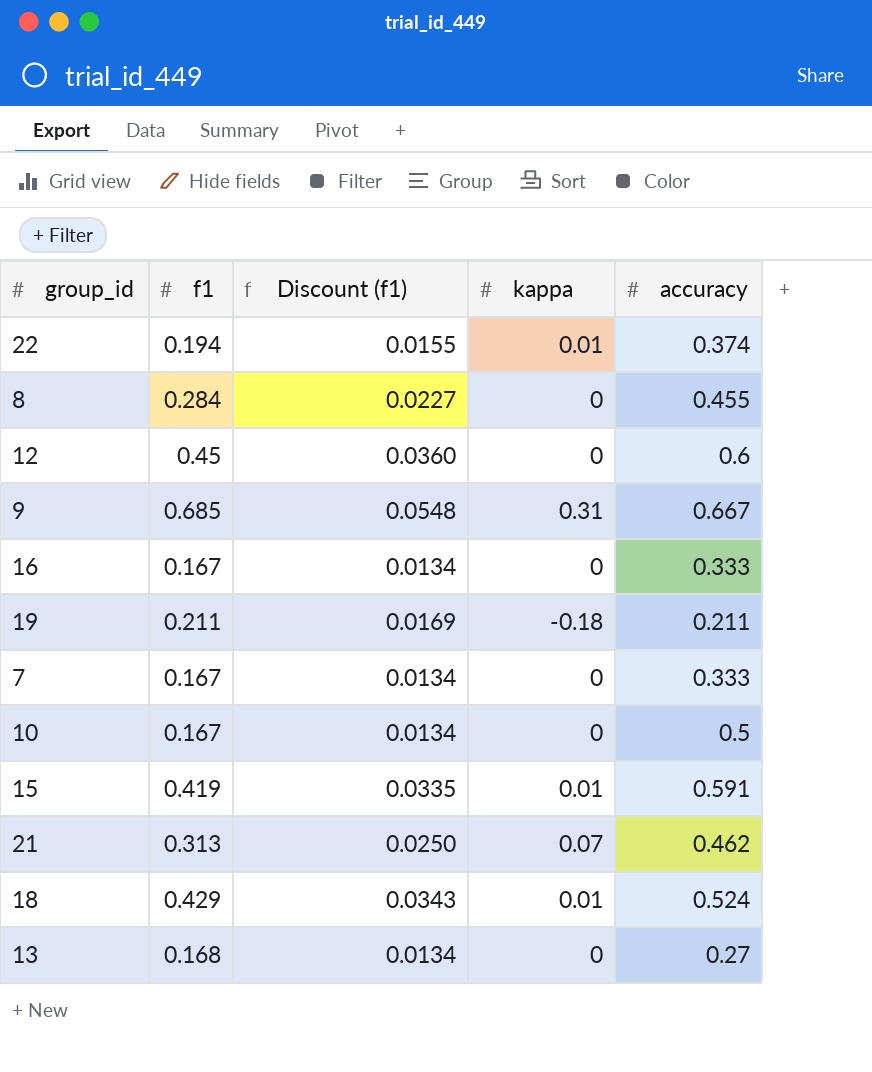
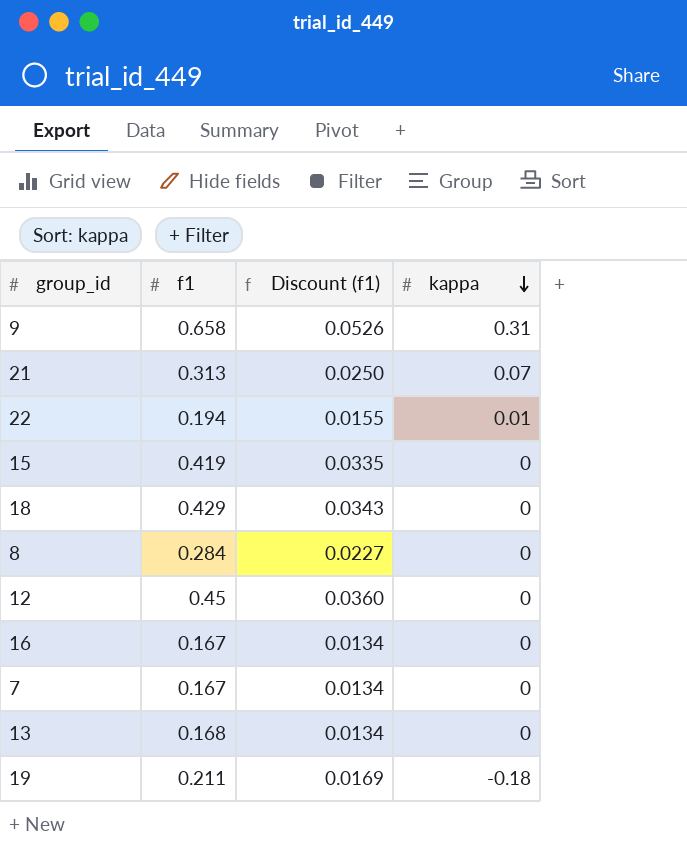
row order: none -> kappa descending
column accuracy | position: 5 -> none
row 10: 0.167 | 0.0134 | 0 | 0.5 -> none
9 | f1: 0.685 -> 0.658
9 | Discount (f1): 0.0548 -> 0.0526
15 | kappa: 0.01 -> 0
18 | kappa: 0.01 -> 0

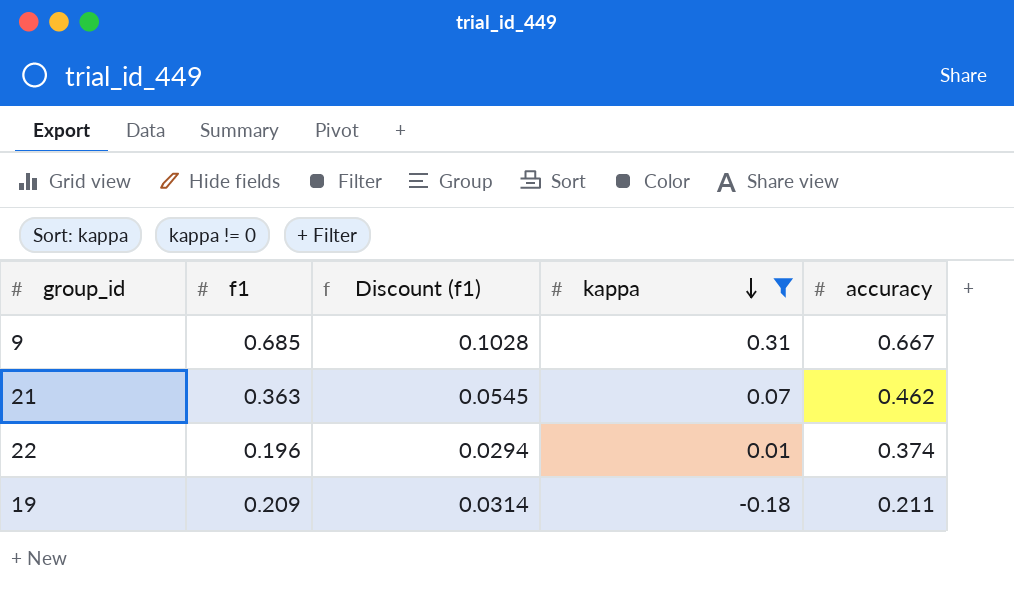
filter: none -> kappa != 0
column Discount (f1) | formula: [f1] * 0.08 -> [f1] * 0.15
column accuracy | position: none -> 5
9 | f1: 0.658 -> 0.685
21 | f1: 0.313 -> 0.363
22 | f1: 0.194 -> 0.196
19 | f1: 0.211 -> 0.209

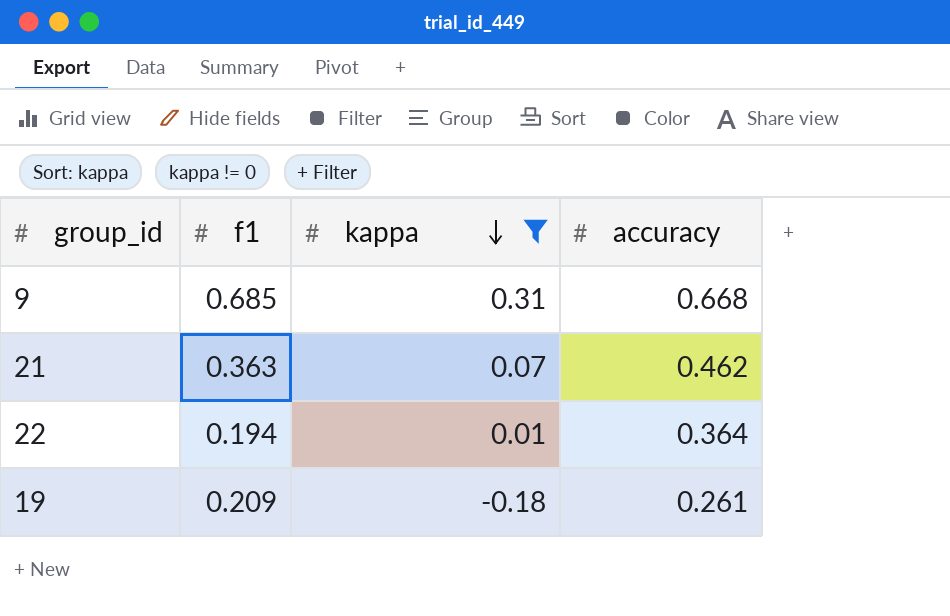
column Discount (f1) | formula: [f1] * 0.15 -> none
9 | accuracy: 0.667 -> 0.668
22 | f1: 0.196 -> 0.194
22 | accuracy: 0.374 -> 0.364
19 | accuracy: 0.211 -> 0.261

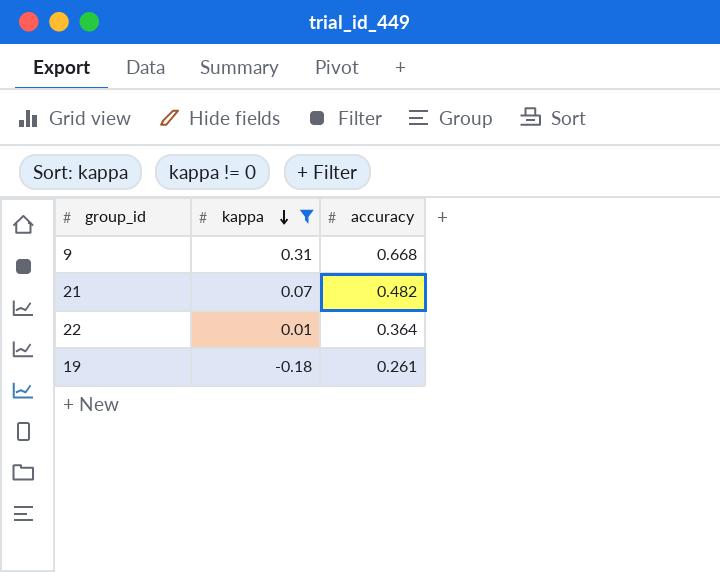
column f1 | position: 2 -> none
21 | accuracy: 0.462 -> 0.482

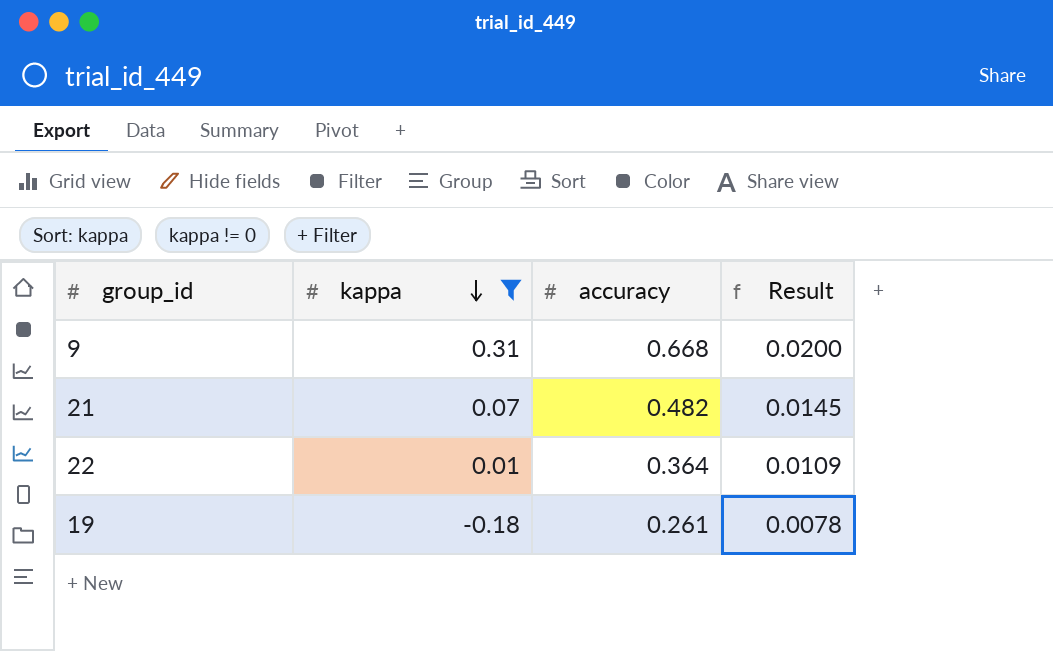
column Result | formula: none -> [accuracy] * 0.03

